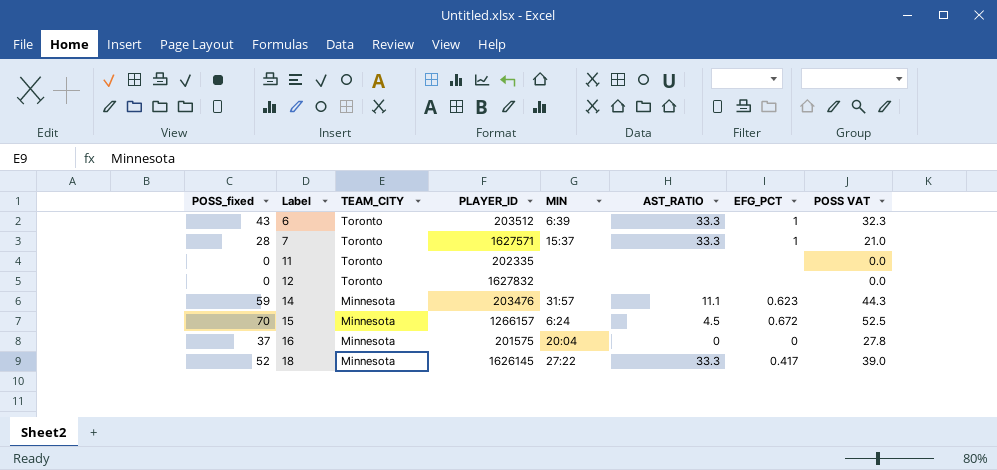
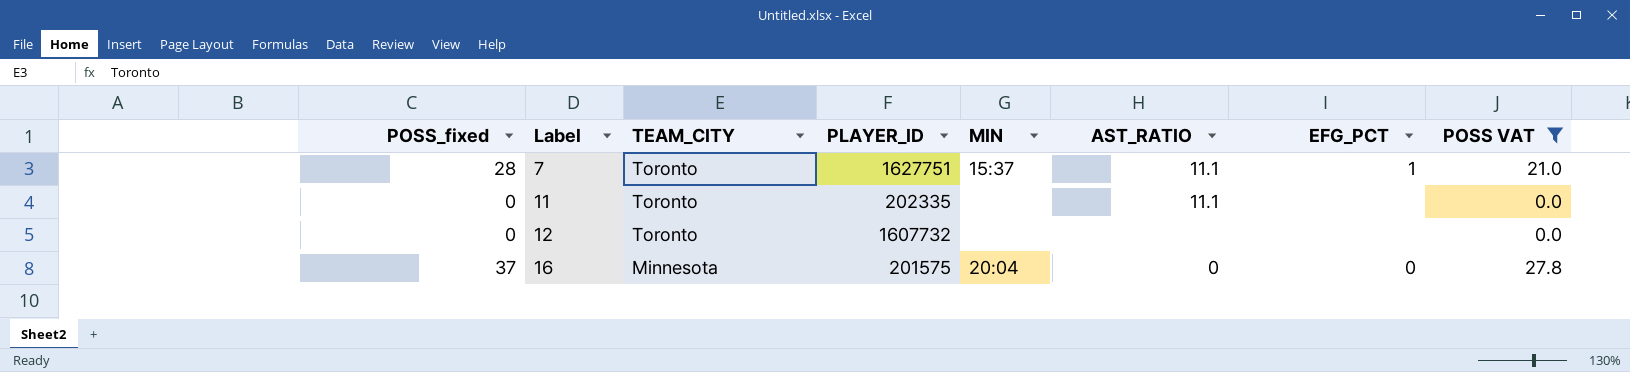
filter: none -> POSS VAT <= 27.8
7 | PLAYER_ID: 1627571 -> 1627751
7 | AST_RATIO: 33.3 -> 11.1
11 | AST_RATIO: none -> 11.1
12 | PLAYER_ID: 1627832 -> 1607732

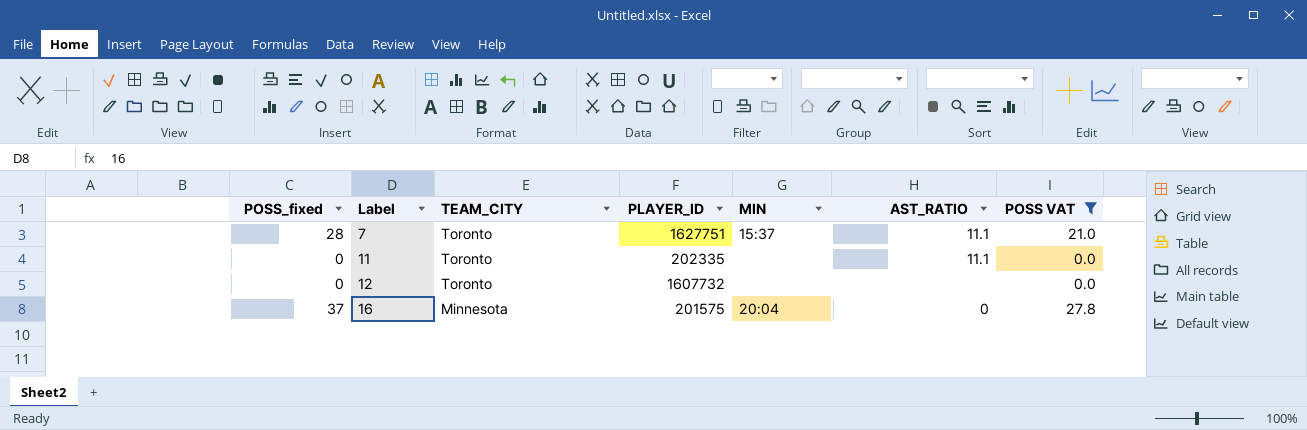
column EFG_PCT | position: 7 -> none

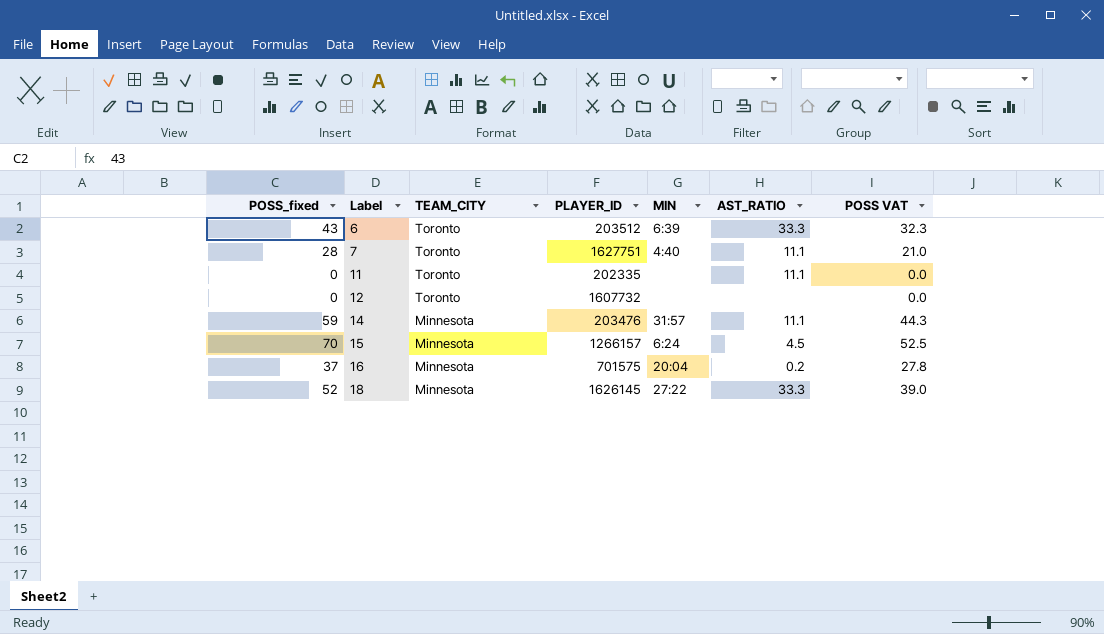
filter: POSS VAT <= 27.8 -> none
7 | MIN: 15:37 -> 4:40
16 | PLAYER_ID: 201575 -> 701575
16 | AST_RATIO: 0 -> 0.2

